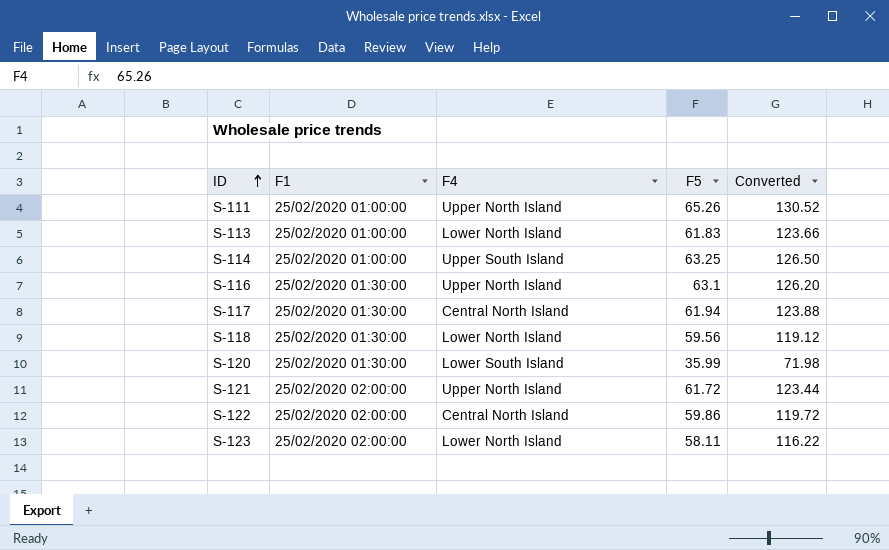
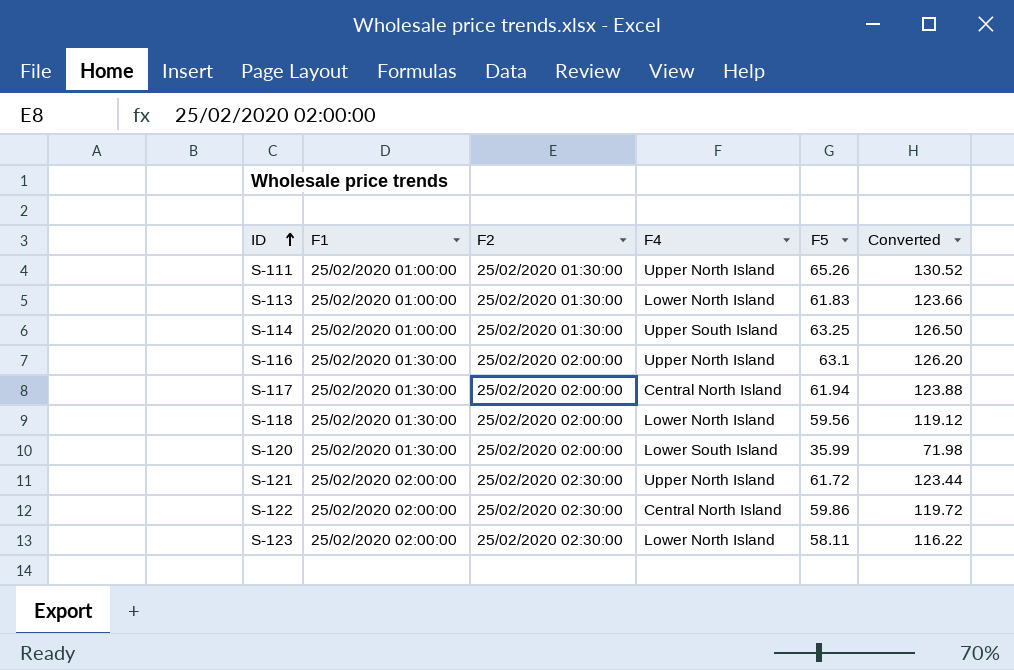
column F2 | position: none -> 3

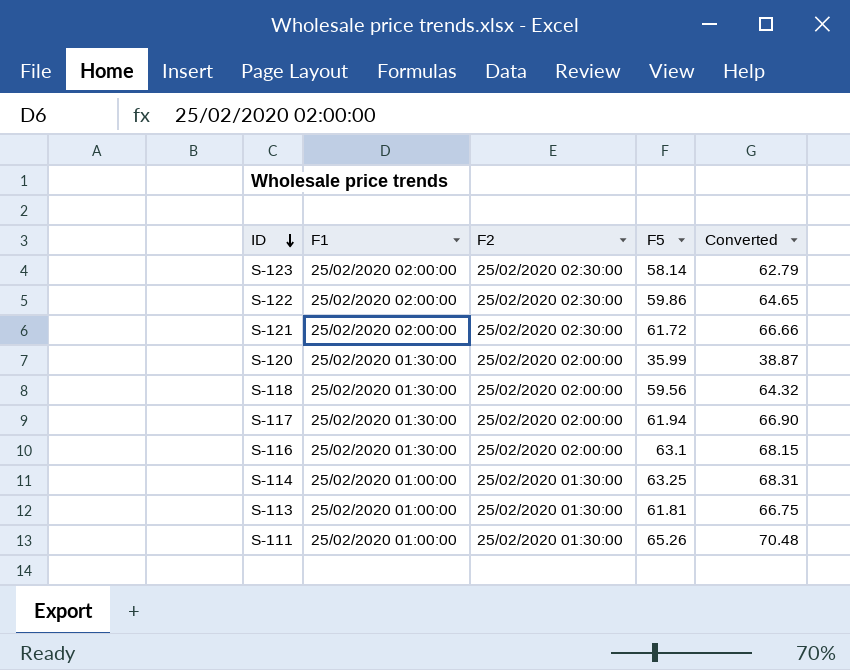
row order: ID ascending -> ID descending
column F4 | position: 4 -> none
column Converted | formula: [F5] * 2 -> [F5] * 1.08
S-123 | F5: 58.11 -> 58.14
S-113 | F5: 61.83 -> 61.81

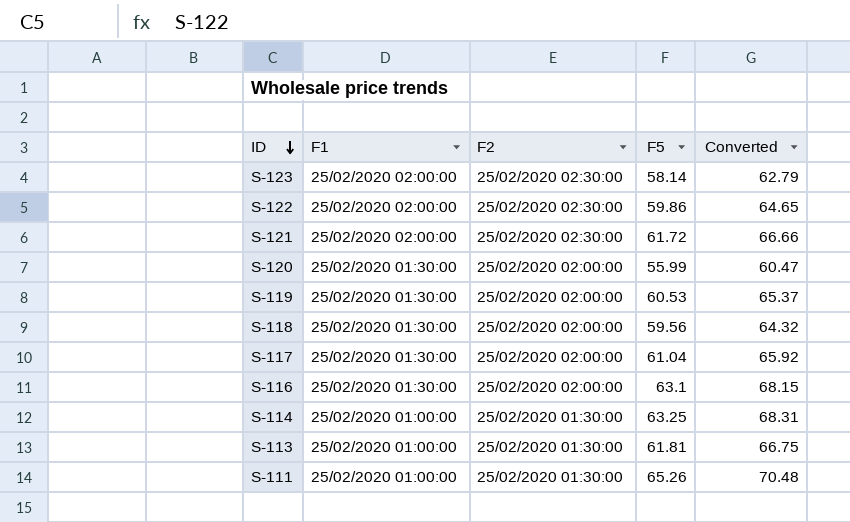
S-120 | F5: 35.99 -> 55.99
S-120 | Converted: 38.87 -> 60.47
row S-119: none -> 25/02/2020 01:30:00 | 25/02/2020 02:00:00 | 60.53 | 65.37
S-117 | F5: 61.94 -> 61.04
S-117 | Converted: 66.90 -> 65.92

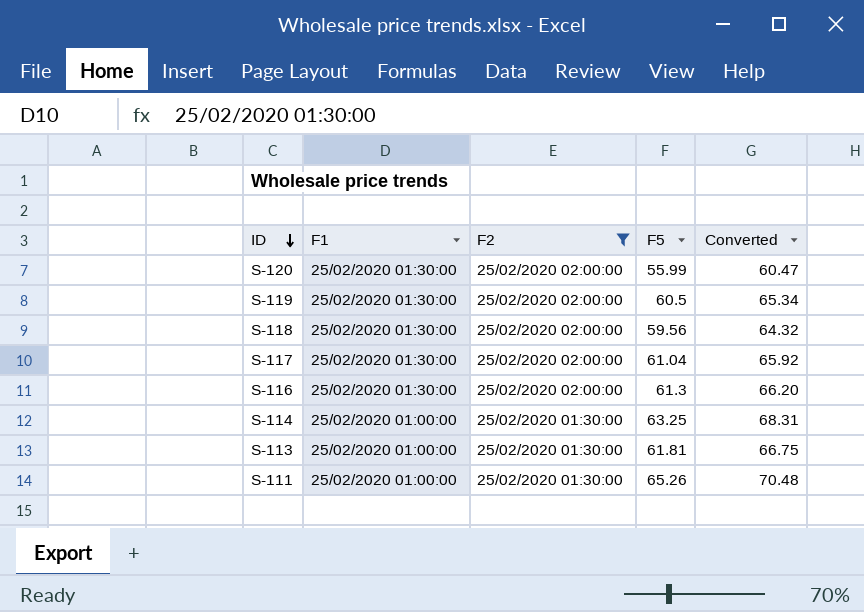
filter: none -> F2 != 25/02/2020 02:30:00
S-119 | F5: 60.53 -> 60.5
S-119 | Converted: 65.37 -> 65.34
S-116 | F5: 63.1 -> 61.3
S-116 | Converted: 68.15 -> 66.20

